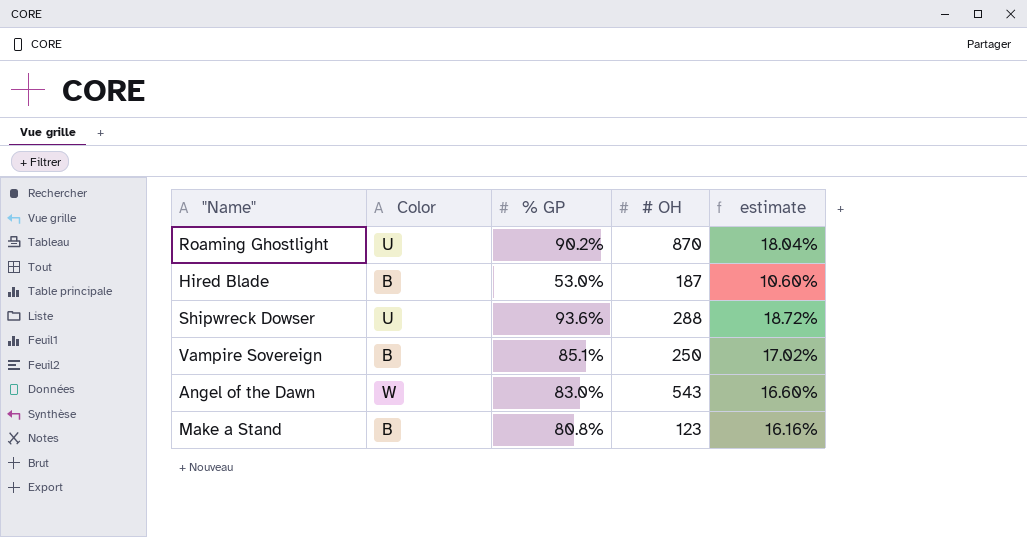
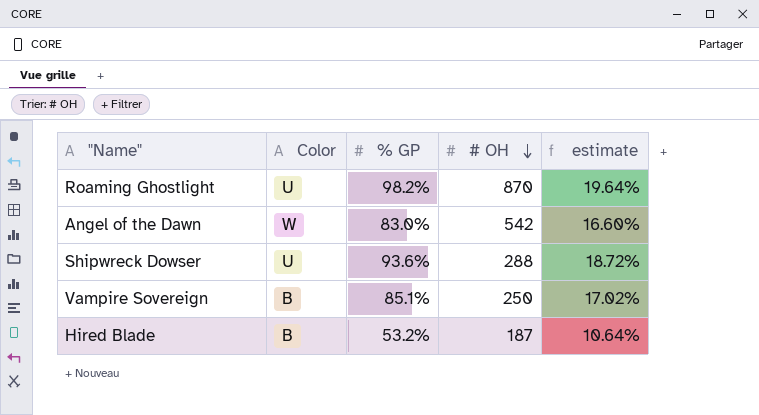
row order: none -> # OH descending
row Make a Stand: B | 80.8% | 123 | 16.16% -> none
Roaming Ghostlight | % GP: 90.2% -> 98.2%
Roaming Ghostlight | estimate: 18.04% -> 19.64%
Angel of the Dawn | # OH: 543 -> 542
Hired Blade | % GP: 53.0% -> 53.2%
Hired Blade | estimate: 10.60% -> 10.64%

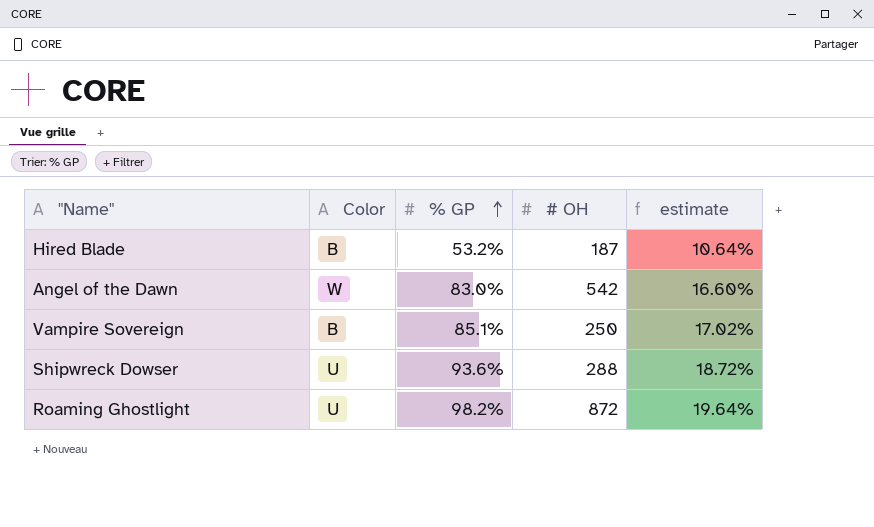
row order: # OH descending -> % GP ascending
Roaming Ghostlight | # OH: 870 -> 872

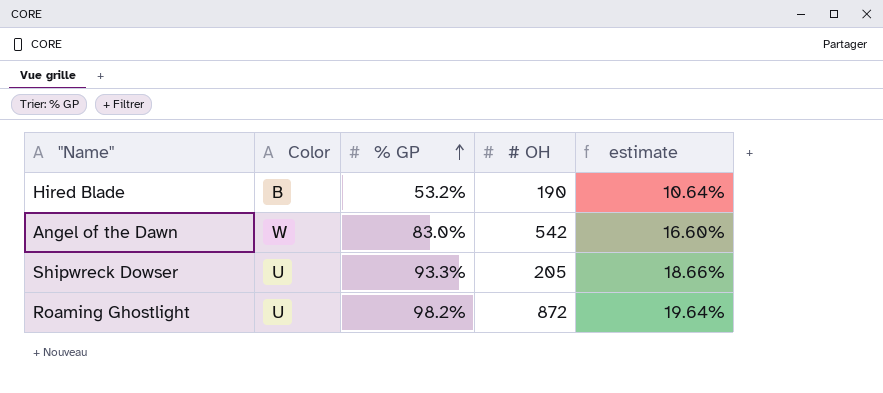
row Vampire Sovereign: B | 85.1% | 250 | 17.02% -> none
Hired Blade | # OH: 187 -> 190
Shipwreck Dowser | % GP: 93.6% -> 93.3%
Shipwreck Dowser | # OH: 288 -> 205
Shipwreck Dowser | estimate: 18.72% -> 18.66%

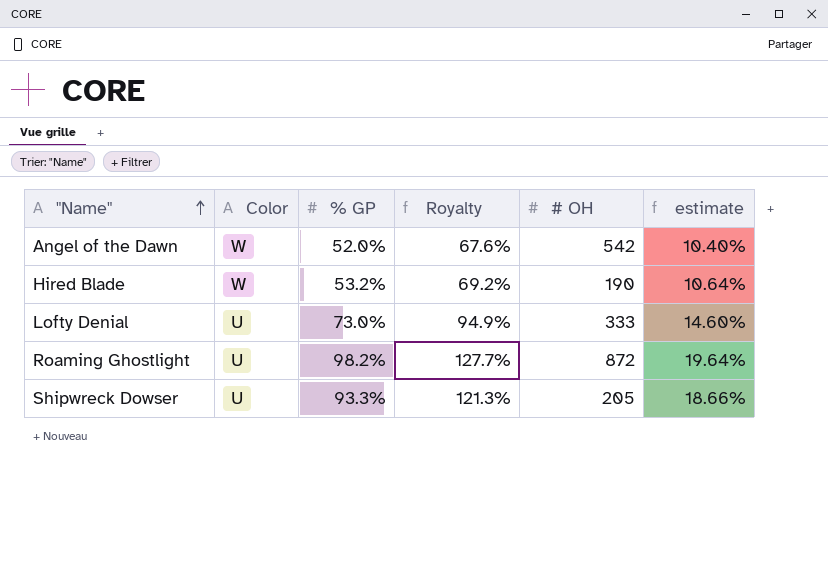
row order: % GP ascending -> "Name" ascending
column Royalty | formula: none -> [% GP] * 1.3
Angel of the Dawn | % GP: 83.0% -> 52.0%
Angel of the Dawn | estimate: 16.60% -> 10.40%
Hired Blade | Color: B -> W
row Lofty Denial: none -> U | 73.0% | 94.9% | 333 | 14.60%

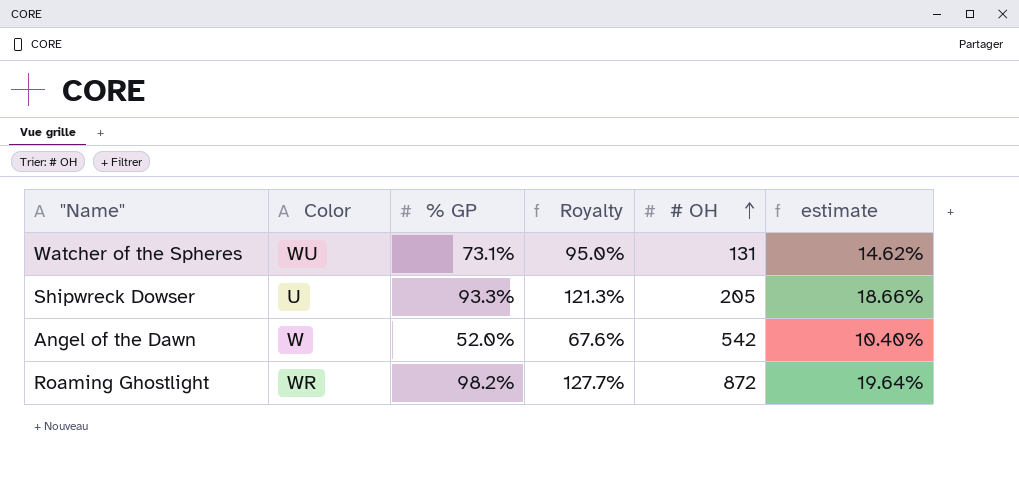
row order: "Name" ascending -> # OH ascending
row Hired Blade: W | 53.2% | 69.2% | 190 | 10.64% -> none
row Lofty Denial: U | 73.0% | 94.9% | 333 | 14.60% -> none
row Watcher of the Spheres: none -> WU | 73.1% | 95.0% | 131 | 14.62%
Roaming Ghostlight | Color: U -> WR

